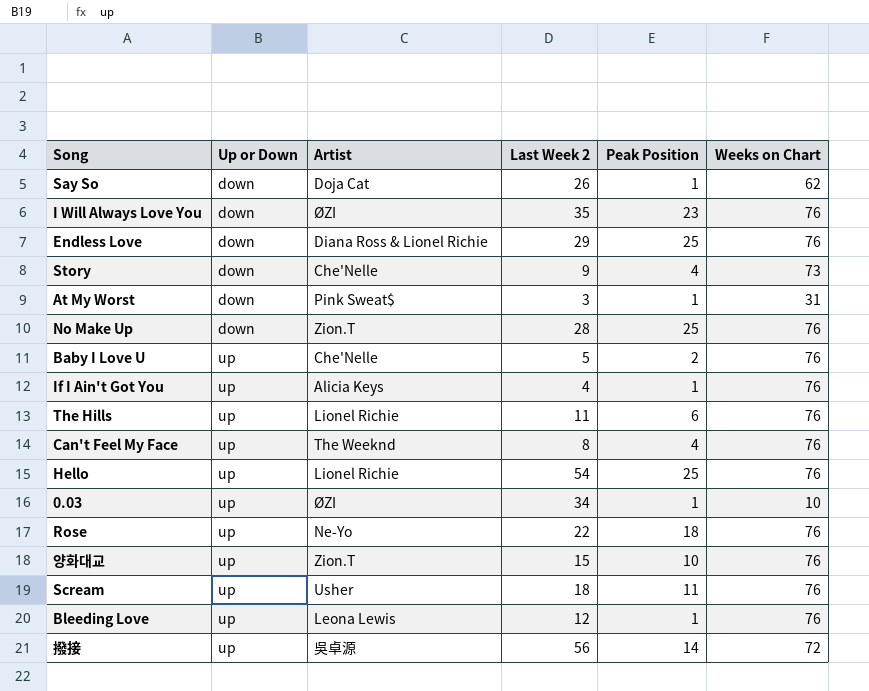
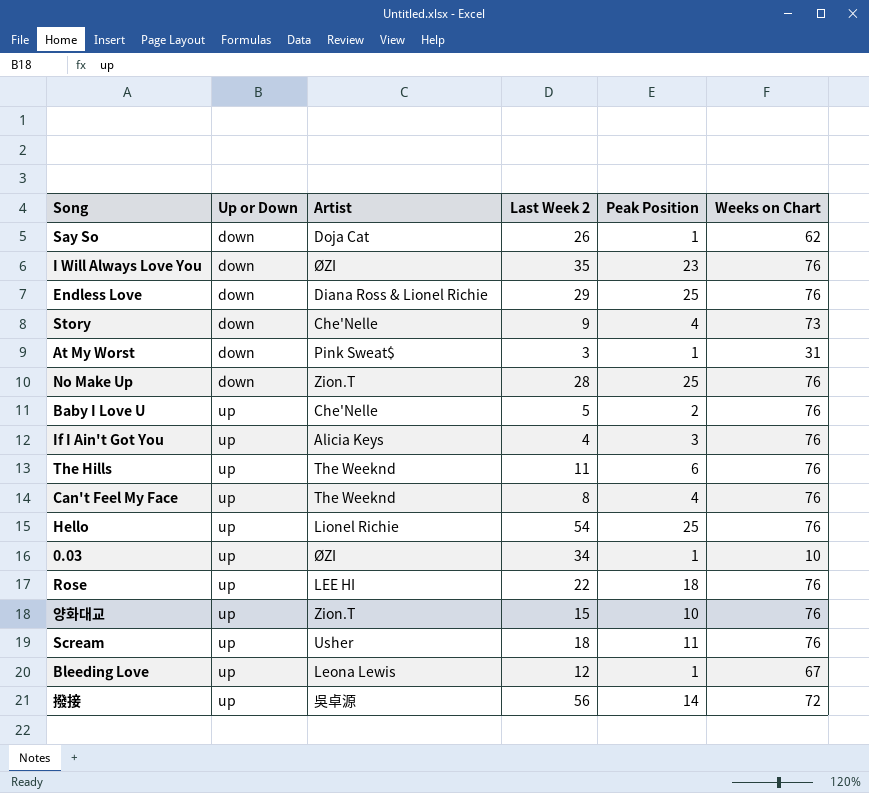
If I Ain't Got You | Peak Position: 1 -> 3
The Hills | Artist: Lionel Richie -> The Weeknd
Rose | Artist: Ne-Yo -> LEE HI
Bleeding Love | Weeks on Chart: 76 -> 67

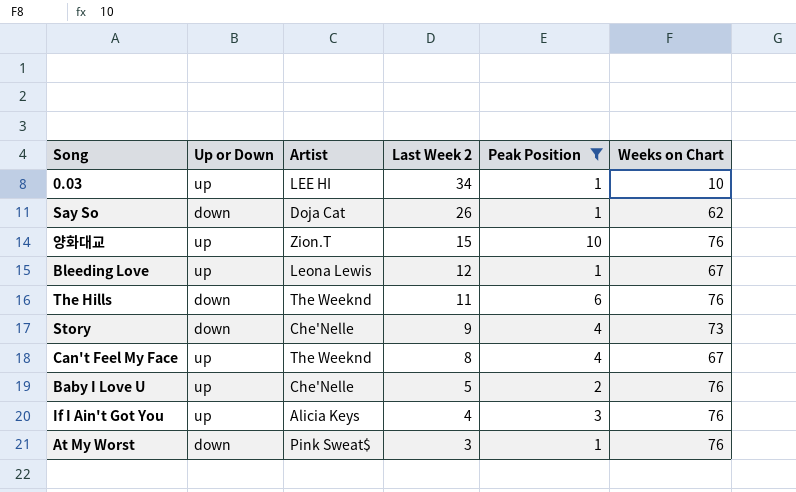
filter: none -> Peak Position <= 10
row order: Up or Down ascending -> Last Week 2 descending
0.03 | Artist: ØZI -> LEE HI
The Hills | Up or Down: up -> down
Can't Feel My Face | Weeks on Chart: 76 -> 67
At My Worst | Weeks on Chart: 31 -> 76

